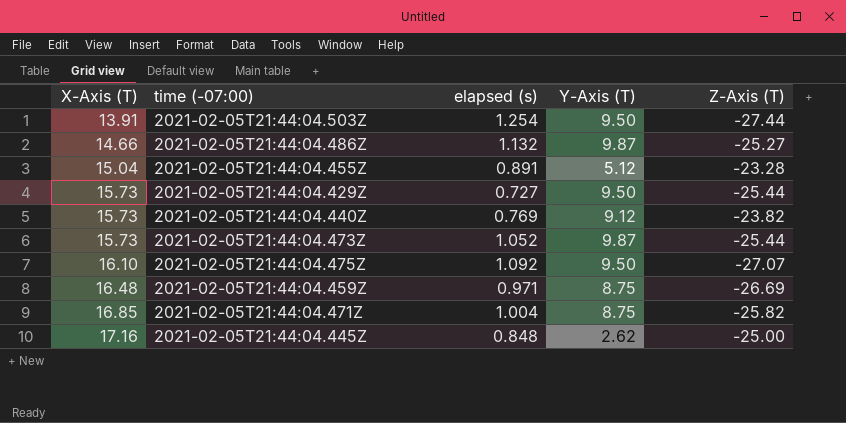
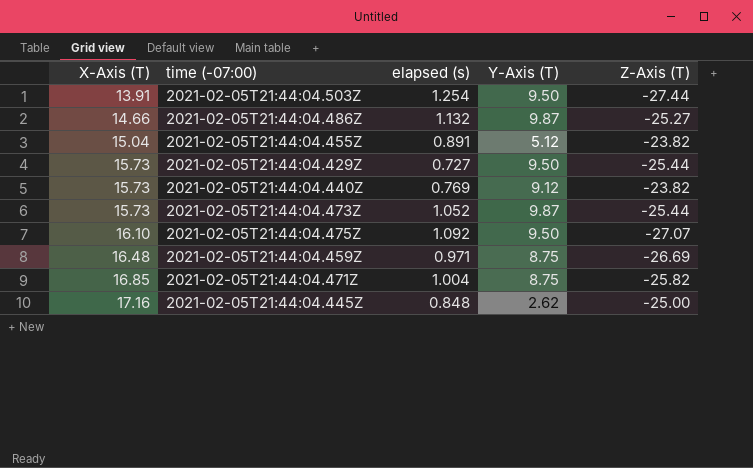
2021-02-05T21:44:04.455Z | Z-Axis (T): -23.28 -> -23.82

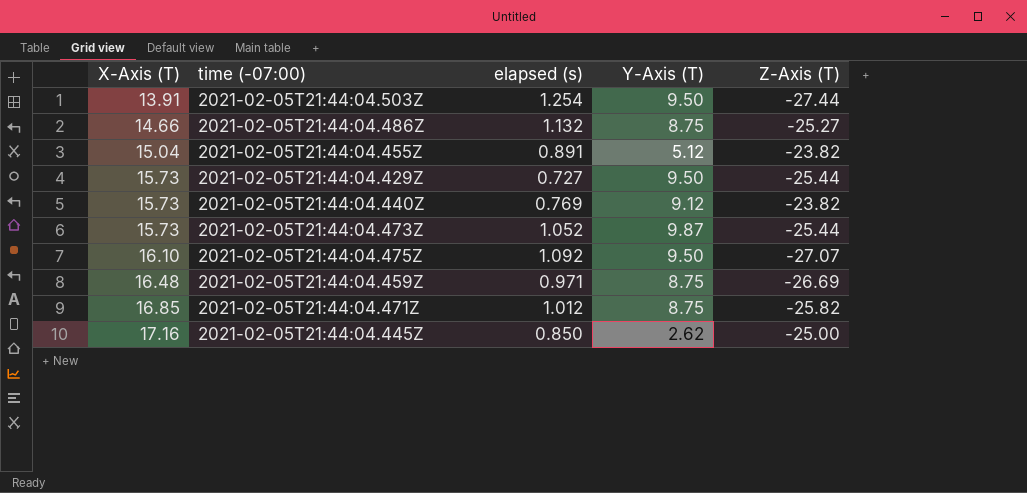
2021-02-05T21:44:04.486Z | Y-Axis (T): 9.87 -> 8.75
2021-02-05T21:44:04.471Z | elapsed (s): 1.004 -> 1.012
2021-02-05T21:44:04.445Z | elapsed (s): 0.848 -> 0.850

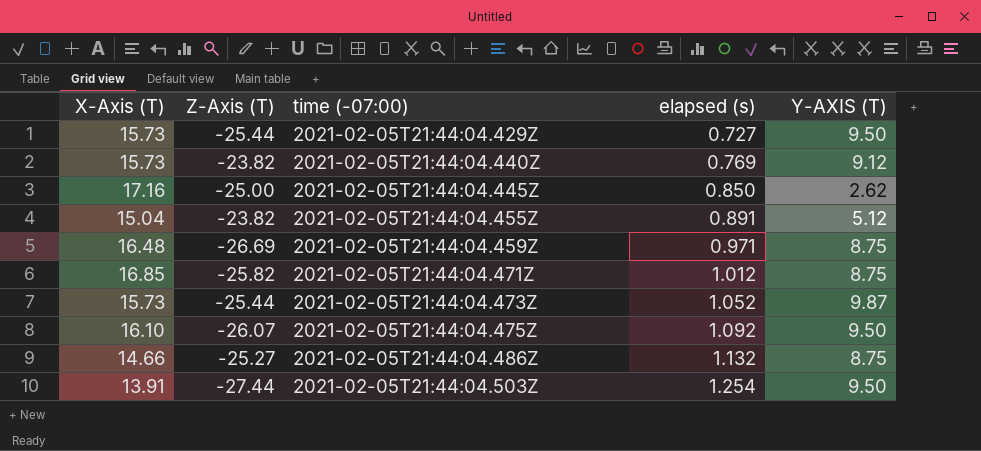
row order: X-Axis (T) ascending -> time (-07:00) ascending
column Z-Axis (T) | position: 5 -> 2
column name: Y-Axis (T) -> Y-AXIS (T)
2021-02-05T21:44:04.475Z | Z-Axis (T): -27.07 -> -26.07

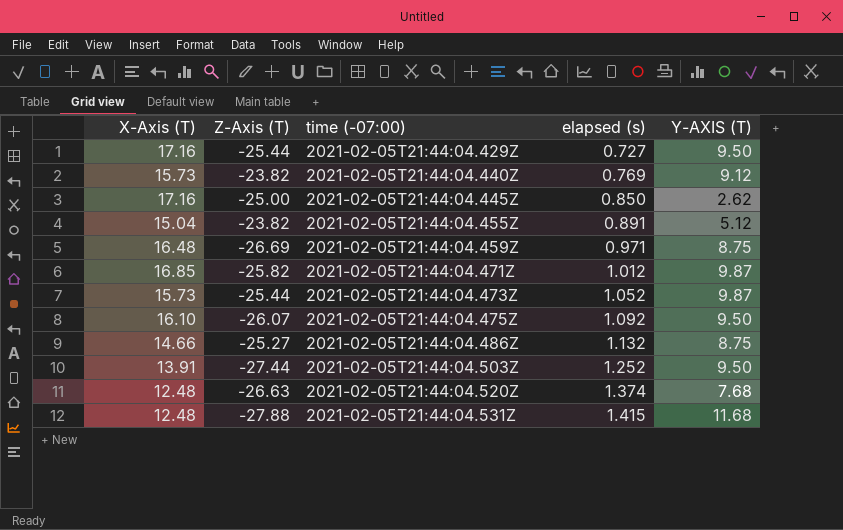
2021-02-05T21:44:04.429Z | X-Axis (T): 15.73 -> 17.16
2021-02-05T21:44:04.471Z | Y-AXIS (T): 8.75 -> 9.87
2021-02-05T21:44:04.503Z | elapsed (s): 1.254 -> 1.252
row 2021-02-05T21:44:04.520Z: none -> 12.48 | -26.63 | 1.374 | 7.68
row 2021-02-05T21:44:04.531Z: none -> 12.48 | -27.88 | 1.415 | 11.68

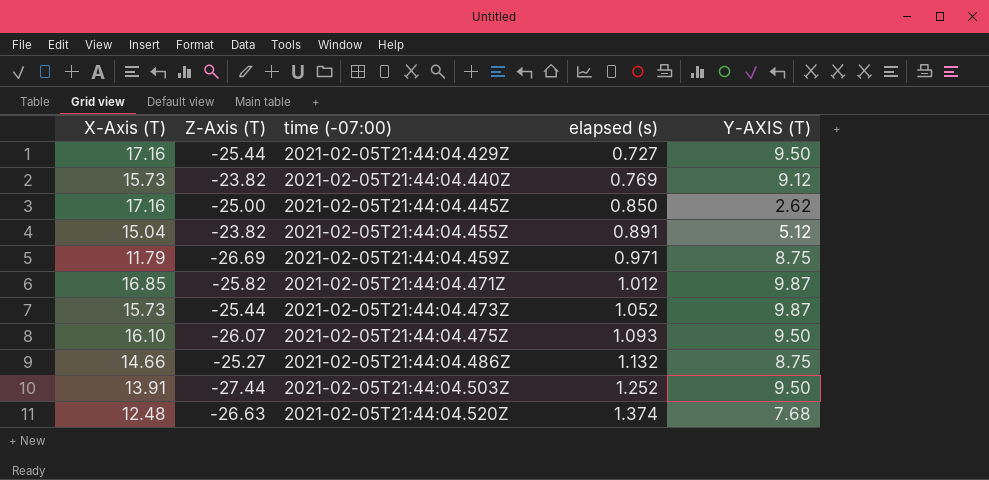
row 2021-02-05T21:44:04.531Z: 12.48 | -27.88 | 1.415 | 11.68 -> none
2021-02-05T21:44:04.459Z | X-Axis (T): 16.48 -> 11.79
2021-02-05T21:44:04.475Z | elapsed (s): 1.092 -> 1.093

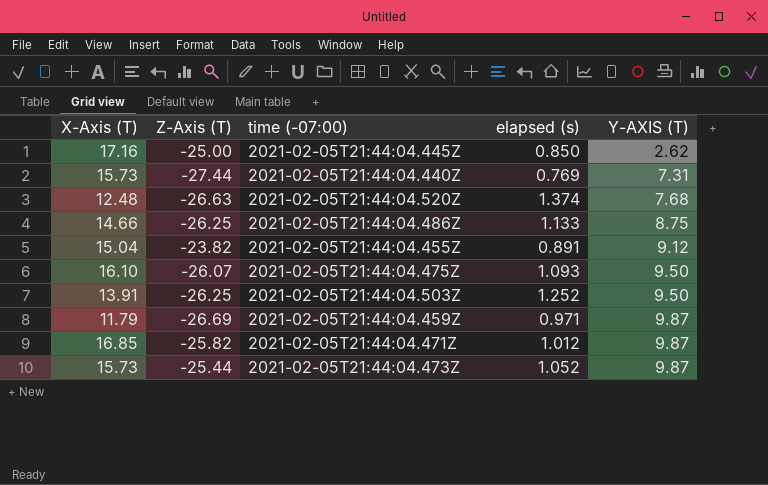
row order: time (-07:00) ascending -> Y-AXIS (T) ascending
row 2021-02-05T21:44:04.429Z: 17.16 | -25.44 | 0.727 | 9.50 -> none
2021-02-05T21:44:04.440Z | Z-Axis (T): -23.82 -> -27.44
2021-02-05T21:44:04.440Z | Y-AXIS (T): 9.12 -> 7.31
2021-02-05T21:44:04.486Z | Z-Axis (T): -25.27 -> -26.25
2021-02-05T21:44:04.486Z | elapsed (s): 1.132 -> 1.133
2021-02-05T21:44:04.455Z | Y-AXIS (T): 5.12 -> 9.12
2021-02-05T21:44:04.503Z | Z-Axis (T): -27.44 -> -26.25
2021-02-05T21:44:04.459Z | Y-AXIS (T): 8.75 -> 9.87

